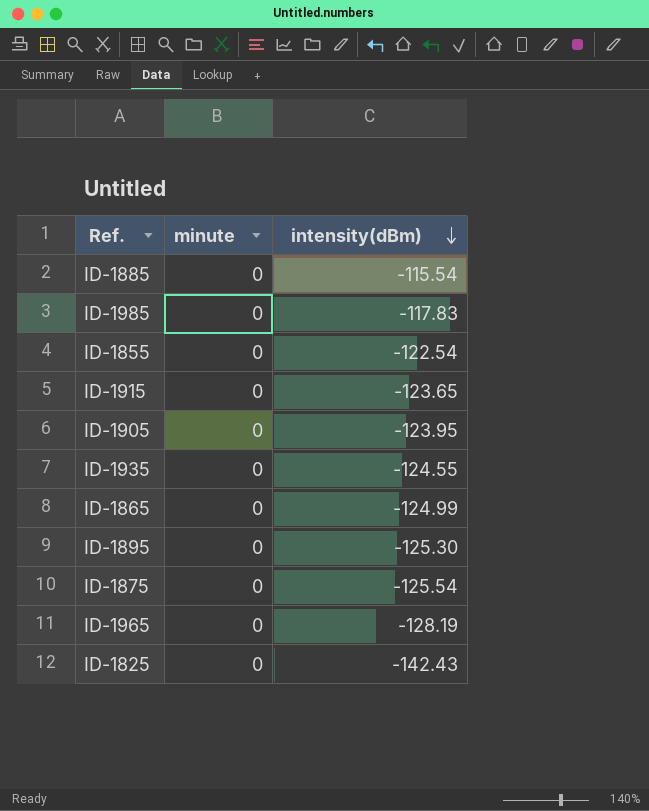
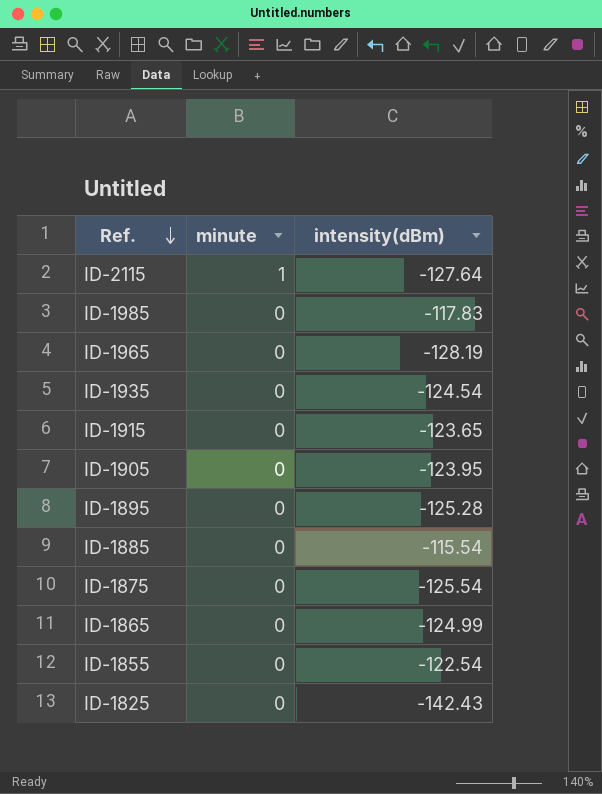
row order: intensity(dBm) descending -> Ref. descending
row ID-2115: none -> 1 | -127.64
ID-1935 | intensity(dBm): -124.55 -> -124.54
ID-1895 | intensity(dBm): -125.30 -> -125.28

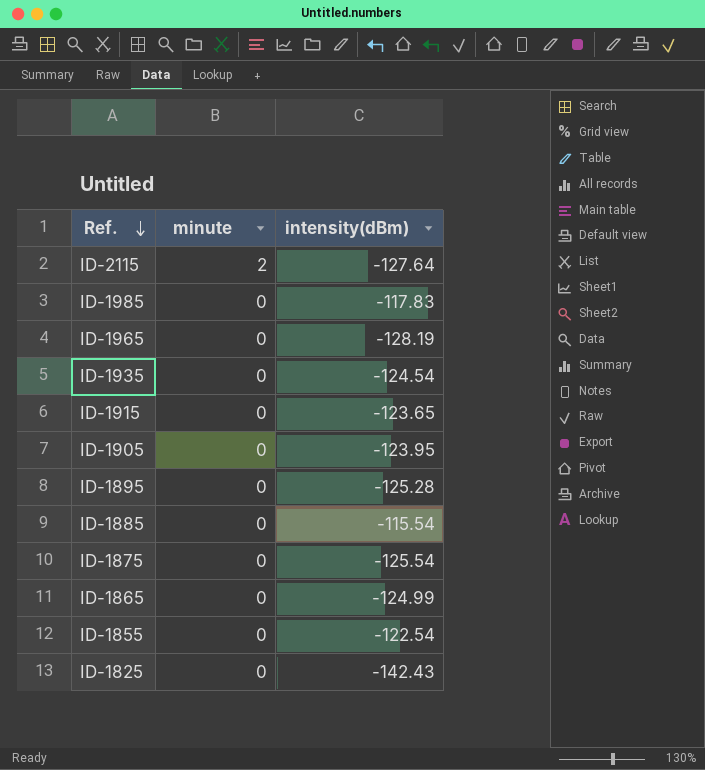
ID-2115 | minute: 1 -> 2

